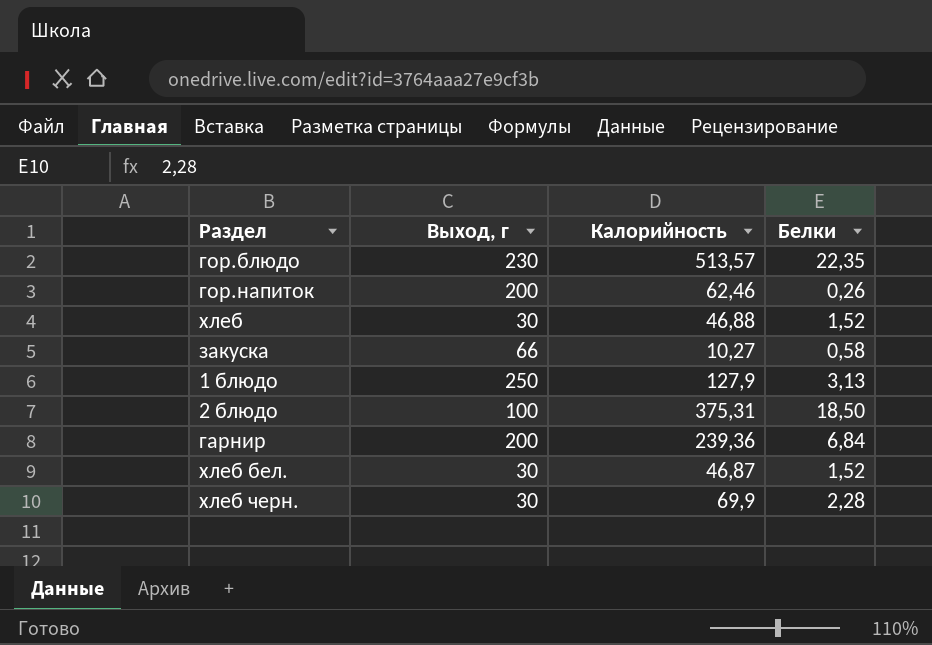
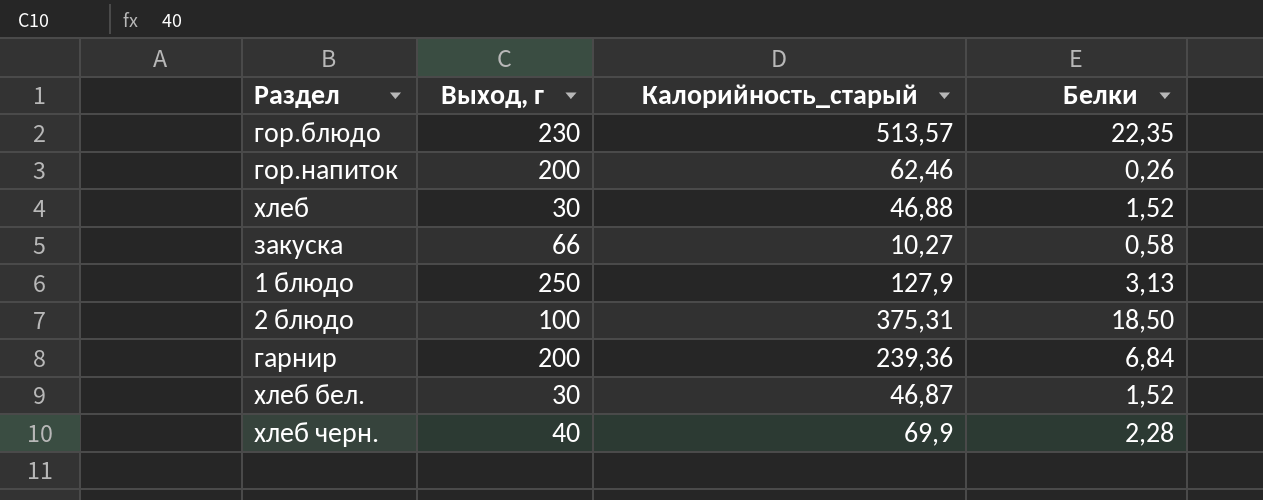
column name: Калорийность -> Калорийность_старый
хлеб черн. | Выход, г: 30 -> 40

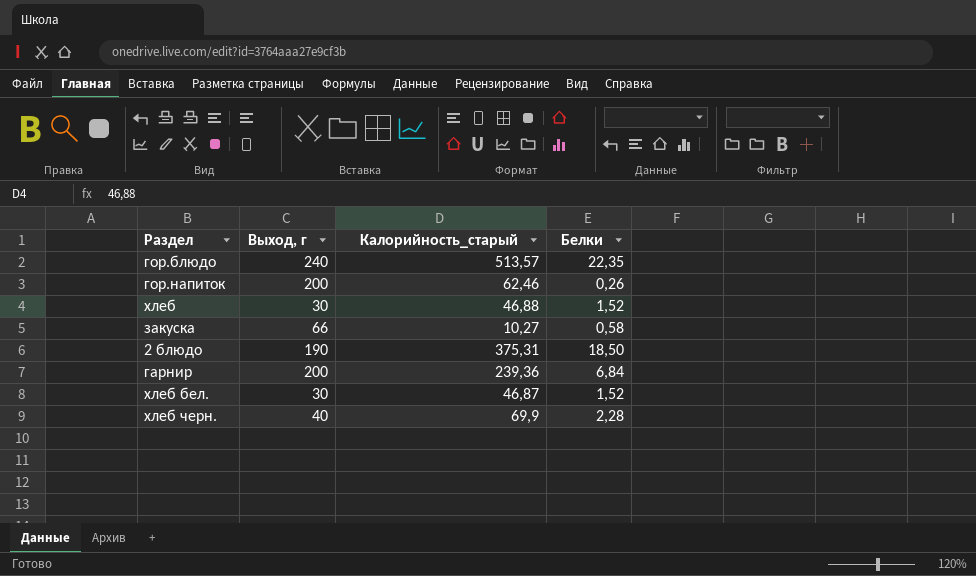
row 1 блюдо: 250 | 127,9 | 3,13 -> none
гор.блюдо | Выход, г: 230 -> 240
2 блюдо | Выход, г: 100 -> 190

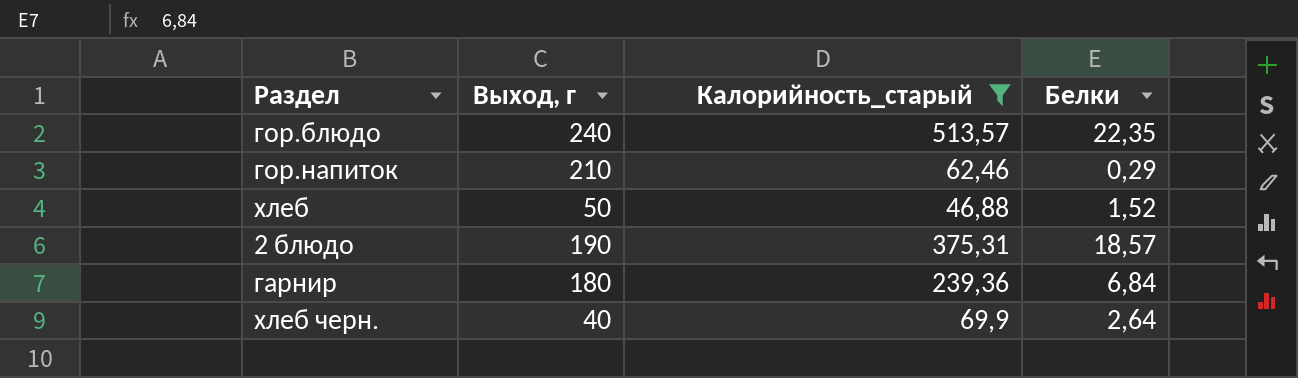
filter: none -> Калорийность_старый >= 46,88
гор.напиток | Выход, г: 200 -> 210
гор.напиток | Белки: 0,26 -> 0,29
хлеб | Выход, г: 30 -> 50
2 блюдо | Белки: 18,50 -> 18,57
гарнир | Выход, г: 200 -> 180
хлеб черн. | Белки: 2,28 -> 2,64

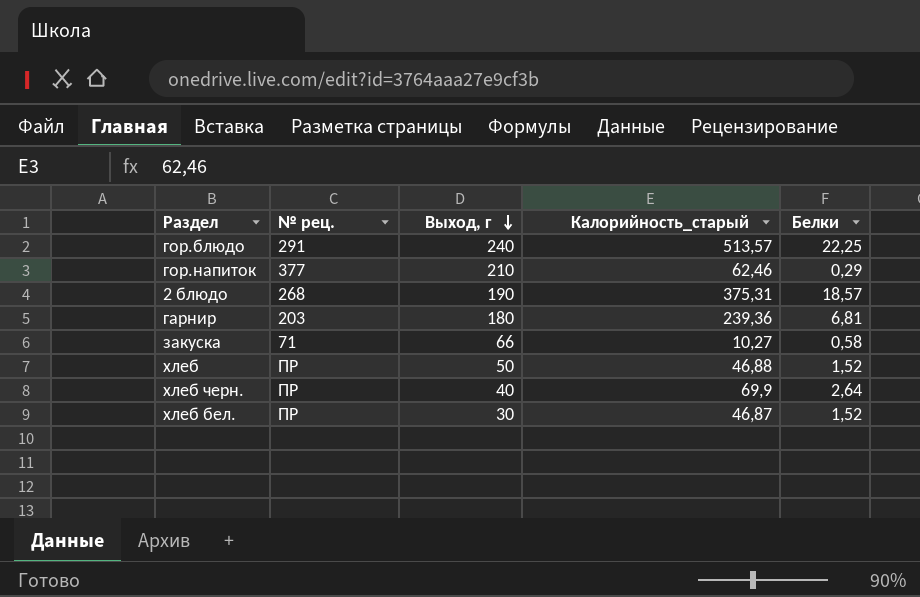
filter: Калорийность_старый >= 46,88 -> none
row order: none -> Выход, г descending
column № рец. | position: none -> 2
гор.блюдо | Белки: 22,35 -> 22,25
гарнир | Белки: 6,84 -> 6,81

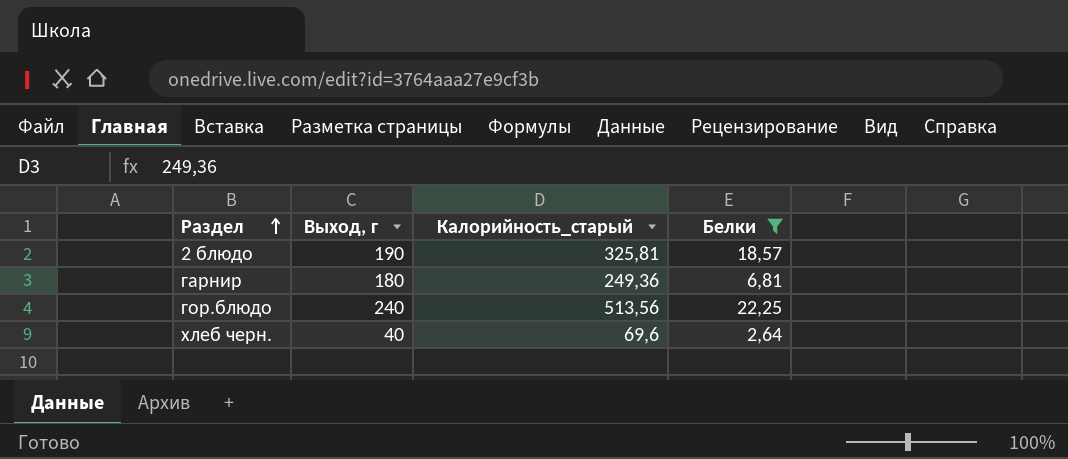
filter: none -> Белки >= 2,64
row order: Выход, г descending -> Раздел ascending
column № рец. | position: 2 -> none
2 блюдо | Калорийность_старый: 375,31 -> 325,81
гарнир | Калорийность_старый: 239,36 -> 249,36
гор.блюдо | Калорийность_старый: 513,57 -> 513,56
хлеб черн. | Калорийность_старый: 69,9 -> 69,6

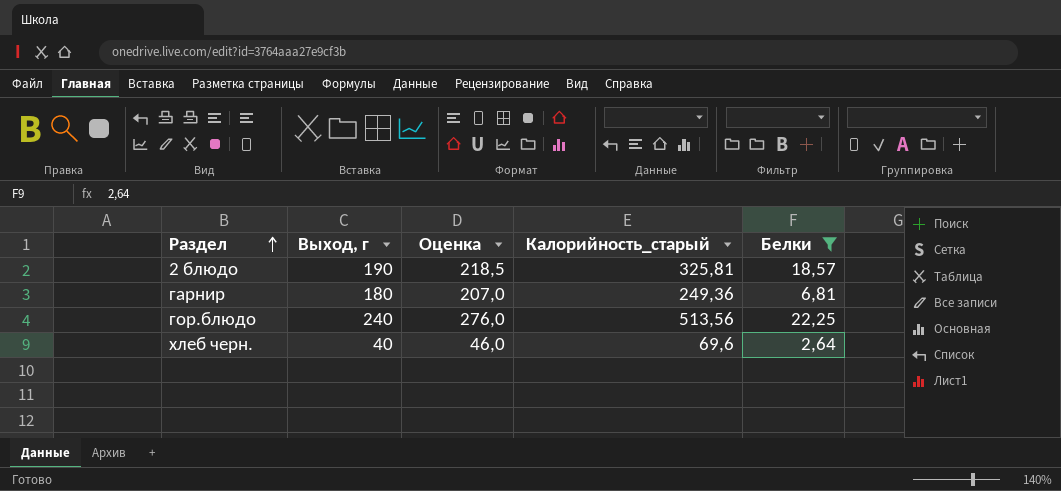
column Оценка | formula: none -> [Выход, г] * 1,15

